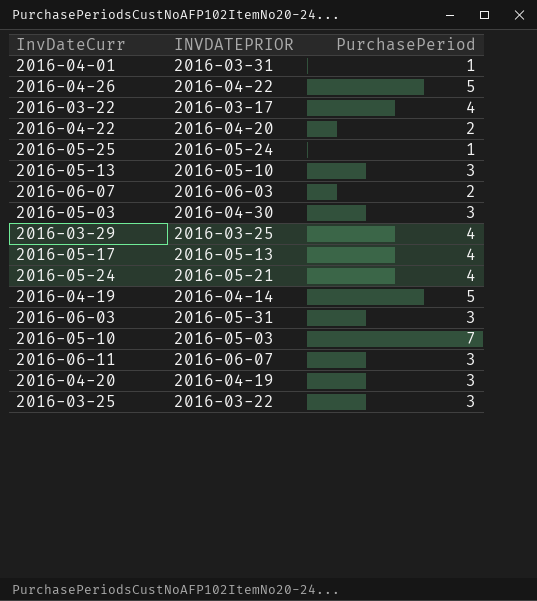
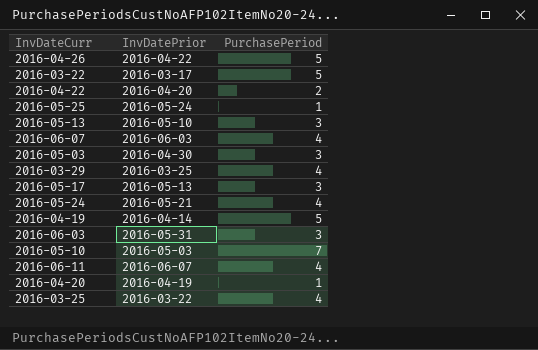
column name: INVDATEPRIOR -> InvDatePrior
row 2016-04-01: 2016-03-31 | 1 -> none
2016-03-22 | PurchasePeriod: 4 -> 5
2016-06-07 | PurchasePeriod: 2 -> 4
2016-05-17 | PurchasePeriod: 4 -> 3
2016-06-11 | PurchasePeriod: 3 -> 4
2016-04-20 | PurchasePeriod: 3 -> 1
2016-03-25 | PurchasePeriod: 3 -> 4

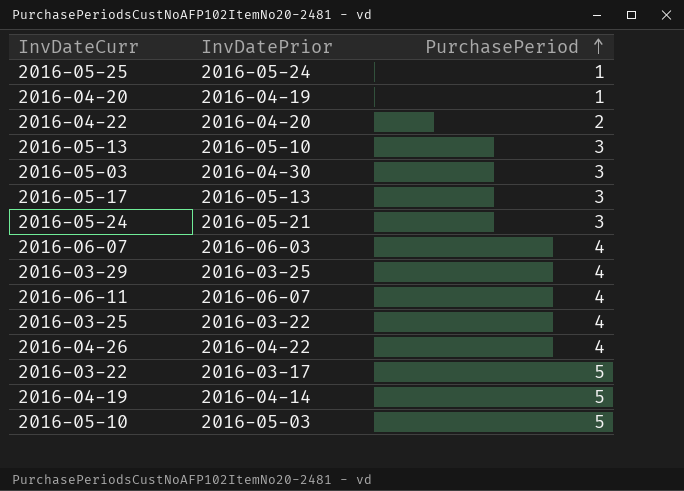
row order: none -> PurchasePeriod ascending
row 2016-06-03: 2016-05-31 | 3 -> none
2016-05-24 | PurchasePeriod: 4 -> 3
2016-04-26 | PurchasePeriod: 5 -> 4
2016-05-10 | PurchasePeriod: 7 -> 5

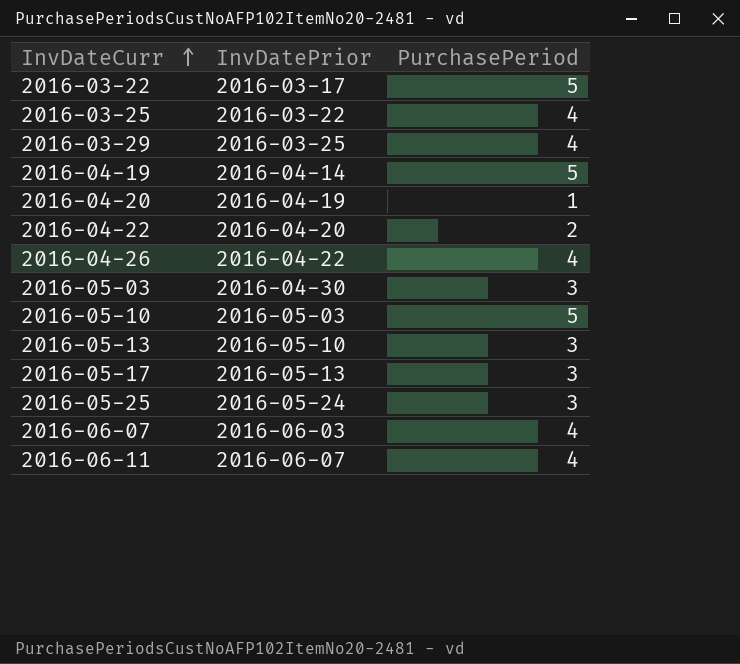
row order: PurchasePeriod ascending -> InvDateCurr ascending
row 2016-05-24: 2016-05-21 | 3 -> none
2016-05-25 | PurchasePeriod: 1 -> 3

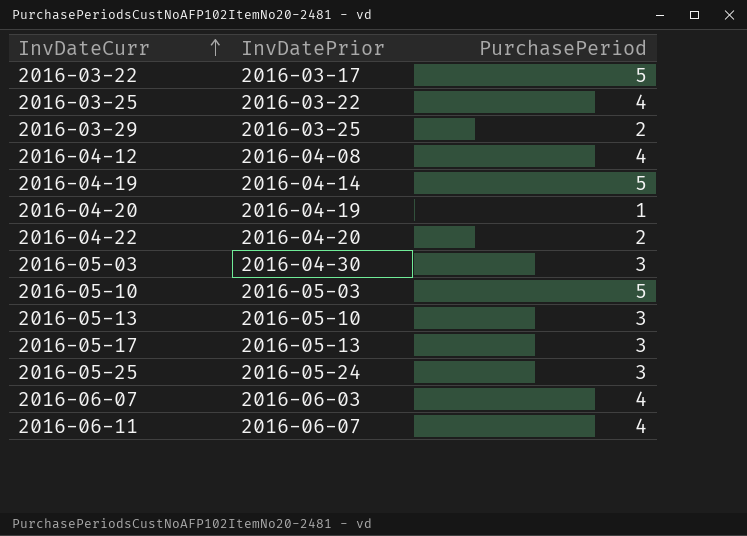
row 2016-04-26: 2016-04-22 | 4 -> none
2016-03-29 | PurchasePeriod: 4 -> 2
row 2016-04-12: none -> 2016-04-08 | 4

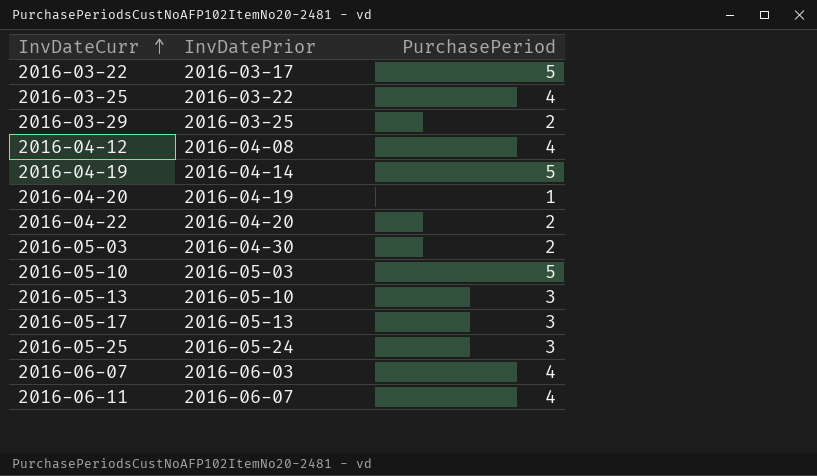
2016-05-03 | PurchasePeriod: 3 -> 2

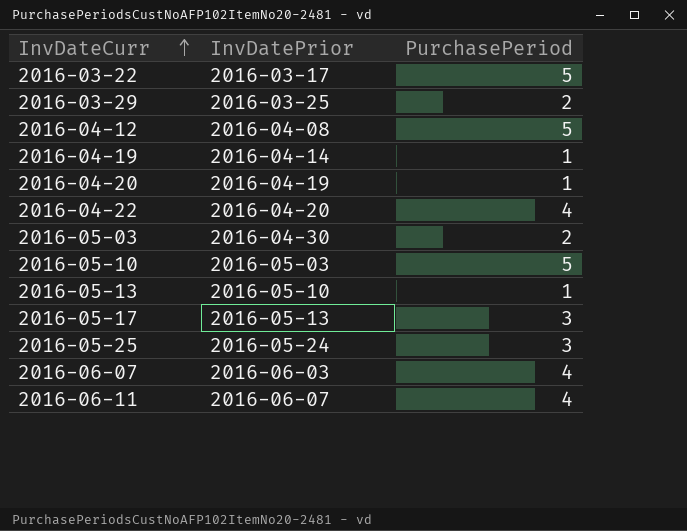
row 2016-03-25: 2016-03-22 | 4 -> none
2016-04-12 | PurchasePeriod: 4 -> 5
2016-04-19 | PurchasePeriod: 5 -> 1
2016-04-22 | PurchasePeriod: 2 -> 4
2016-05-13 | PurchasePeriod: 3 -> 1

